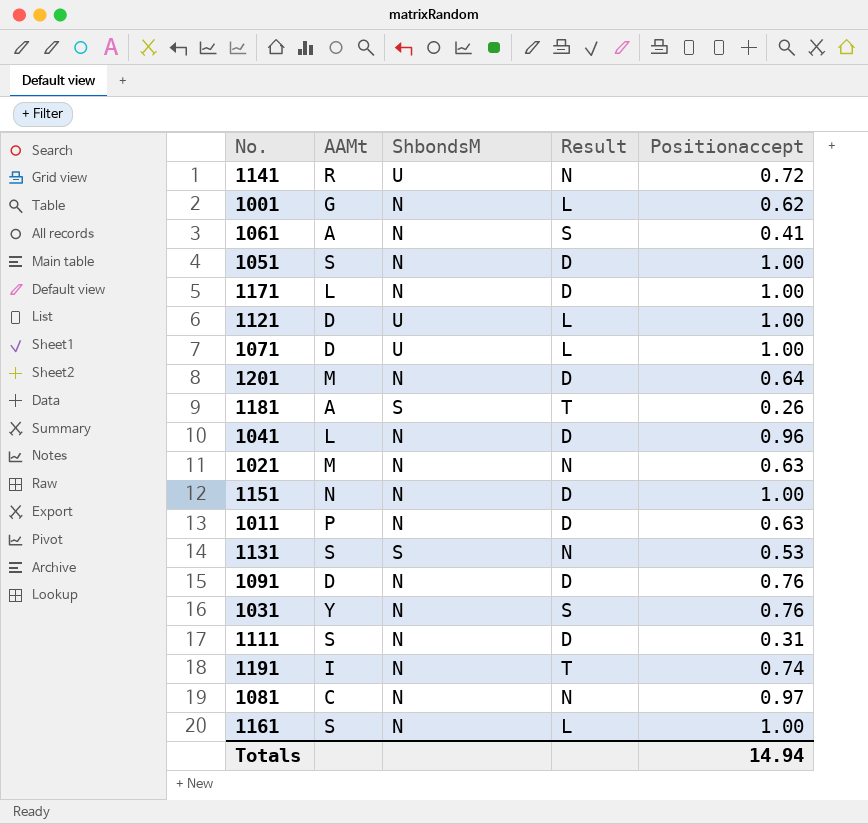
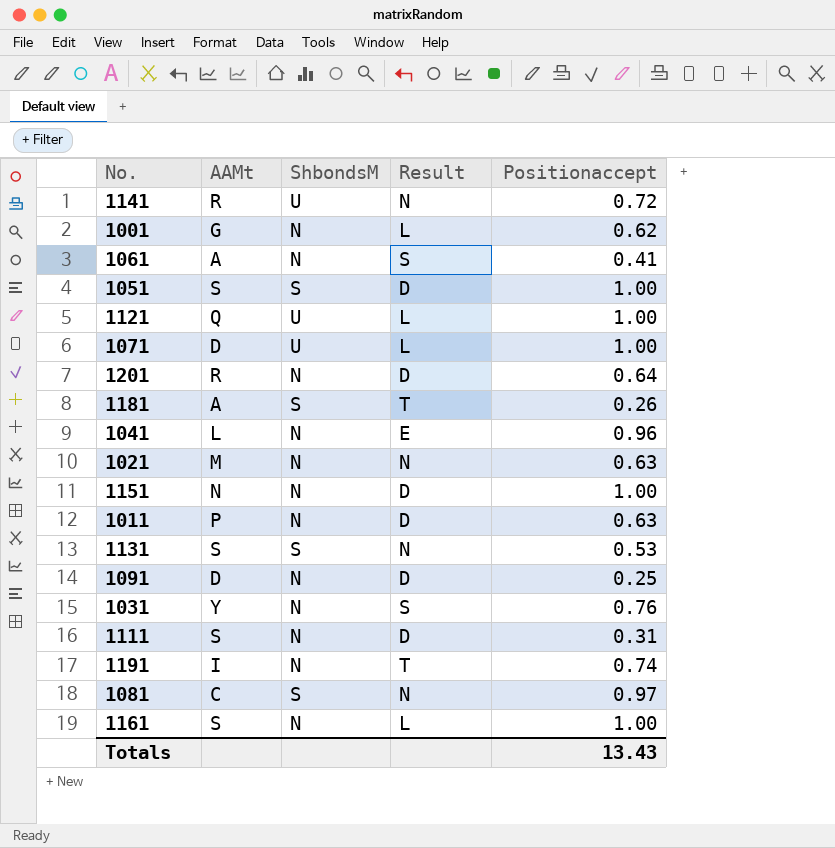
row 1171: L | N | D | 1.00 -> none
1051 | ShbondsM: N -> S
1121 | AAMt: D -> Q
1201 | AAMt: M -> R
1041 | Result: D -> E
1091 | Positionaccept: 0.76 -> 0.25
1081 | ShbondsM: N -> S
Totals | Positionaccept: 14.94 -> 13.43

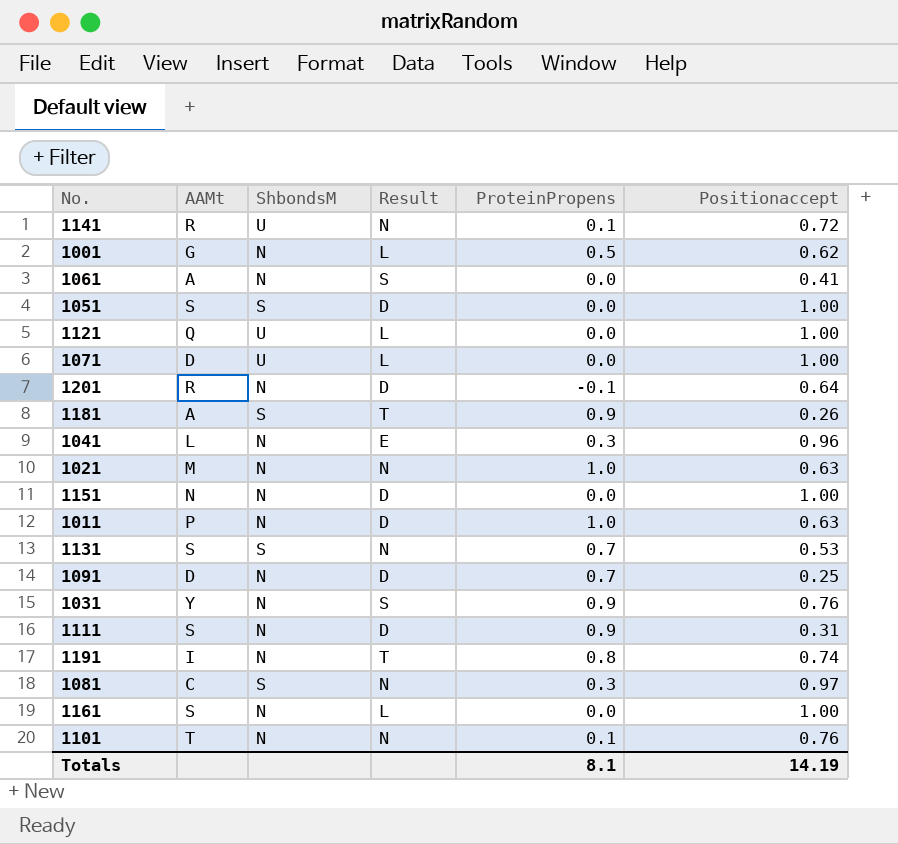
column ProteinPropens | position: none -> 5
row 1101: none -> T | N | N | 0.1 | 0.76
Totals | Positionaccept: 13.43 -> 14.19

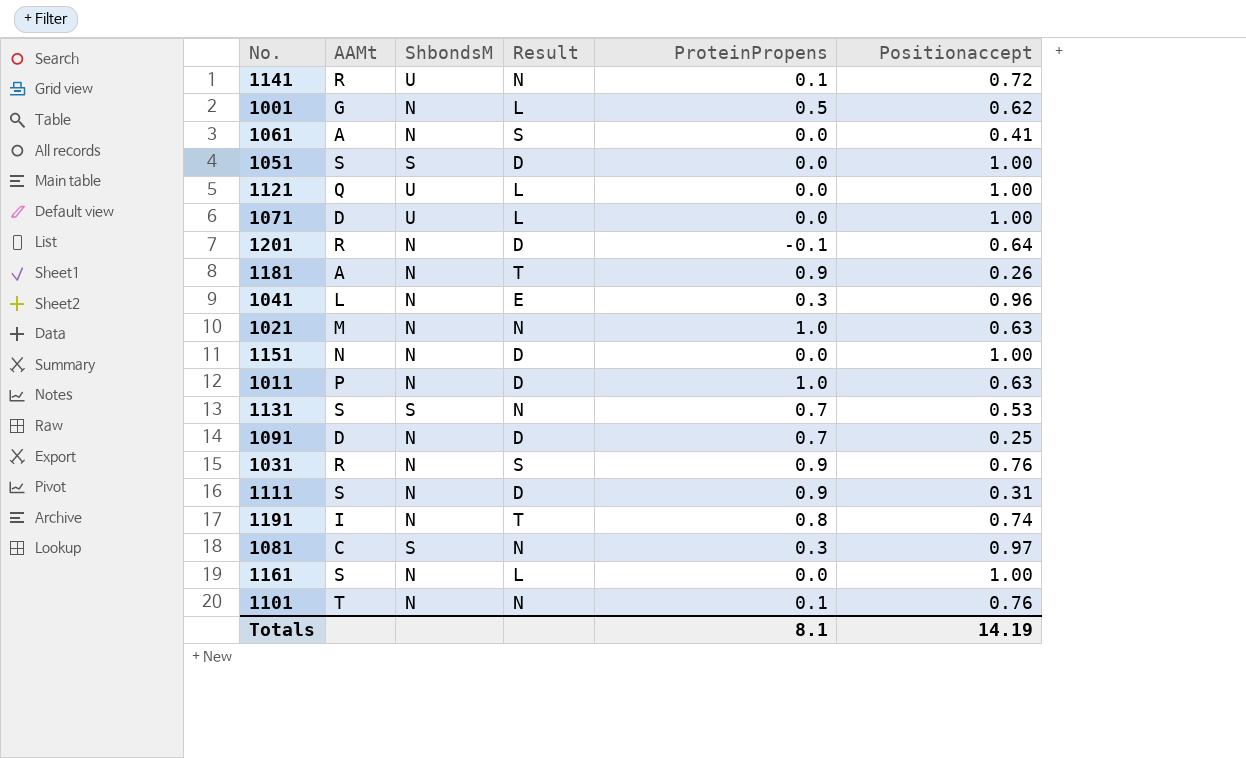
1181 | ShbondsM: S -> N
1031 | AAMt: Y -> R

